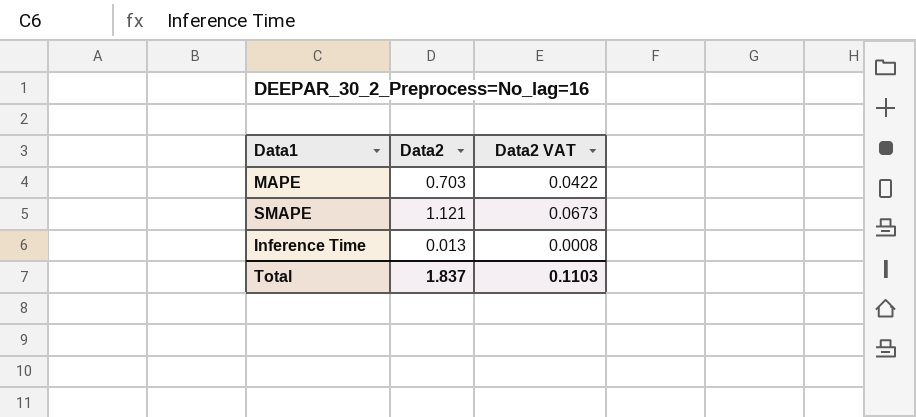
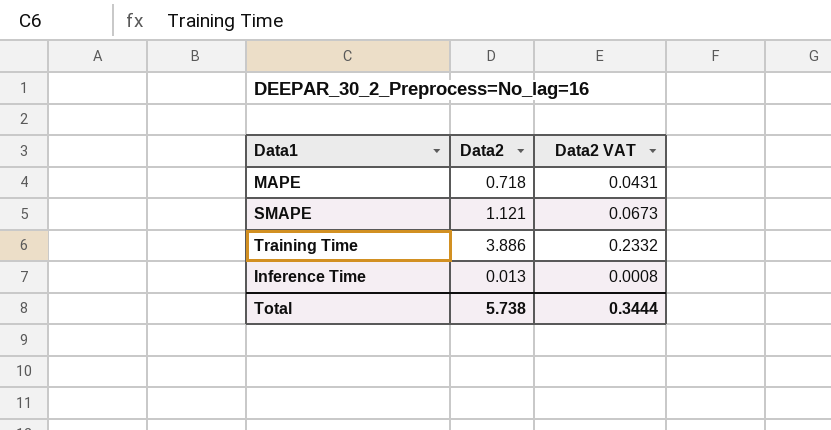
MAPE | Data2: 0.703 -> 0.718
MAPE | Data2 VAT: 0.0422 -> 0.0431
row Training Time: none -> 3.886 | 0.2332
Total | Data2: 1.837 -> 5.738
Total | Data2 VAT: 0.1103 -> 0.3444

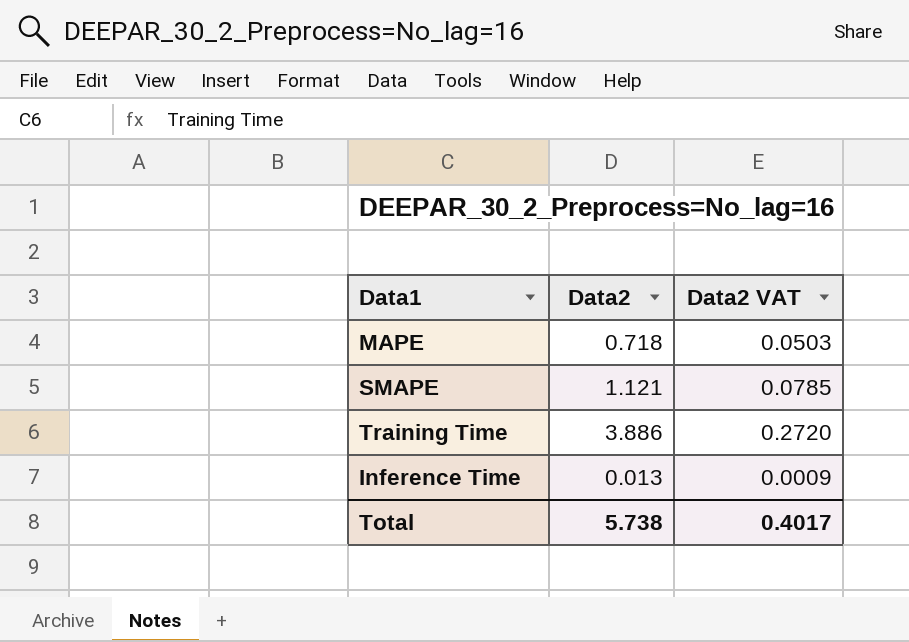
column Data2 VAT | formula: [Data2] * 0.06 -> [Data2] * 0.07
Total | Data2 VAT: 0.3444 -> 0.4017

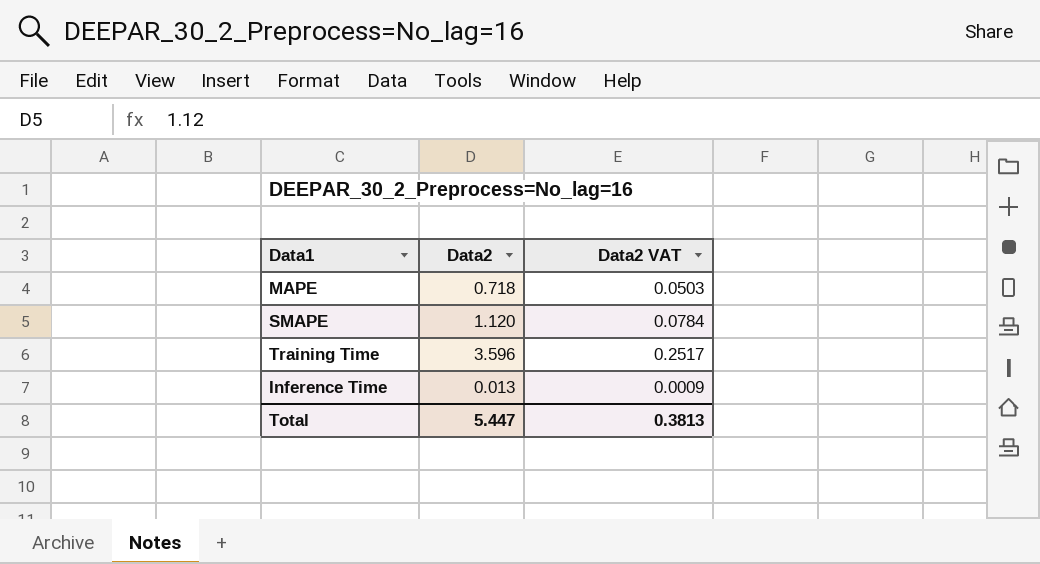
SMAPE | Data2: 1.121 -> 1.120
SMAPE | Data2 VAT: 0.0785 -> 0.0784
Training Time | Data2: 3.886 -> 3.596
Training Time | Data2 VAT: 0.2720 -> 0.2517
Total | Data2: 5.738 -> 5.447
Total | Data2 VAT: 0.4017 -> 0.3813

